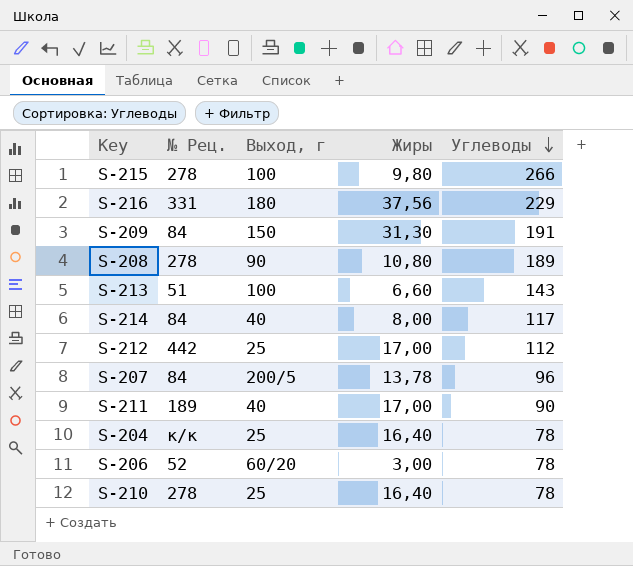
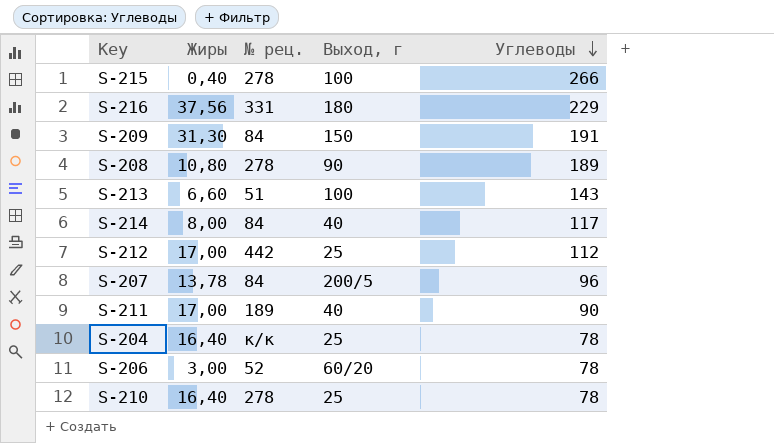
column Жиры | position: 4 -> 2
column name: № Рец. -> № рец.
S-215 | Жиры: 9,80 -> 0,40

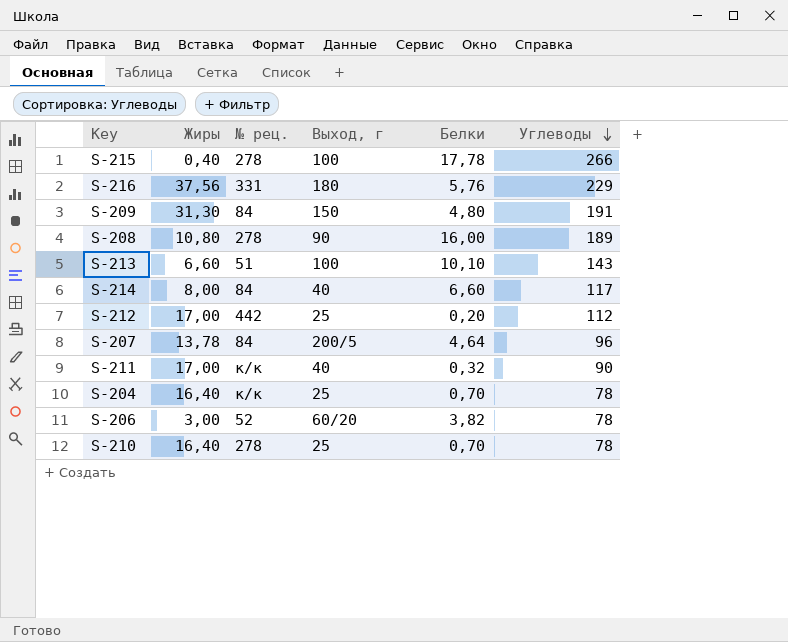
column Белки | position: none -> 5
S-211 | № рец.: 189 -> к/к

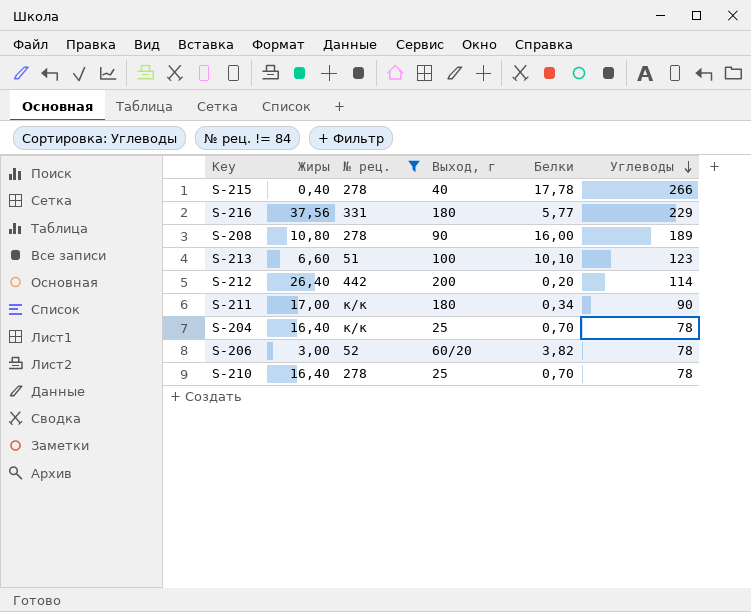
filter: none -> № рец. != 84
S-215 | Выход, г: 100 -> 40
S-216 | Белки: 5,76 -> 5,77
S-213 | Углеводы: 143 -> 123
S-212 | Жиры: 17,00 -> 26,40
S-212 | Выход, г: 25 -> 200
S-212 | Углеводы: 112 -> 114
S-211 | Выход, г: 40 -> 180
S-211 | Белки: 0,32 -> 0,34

